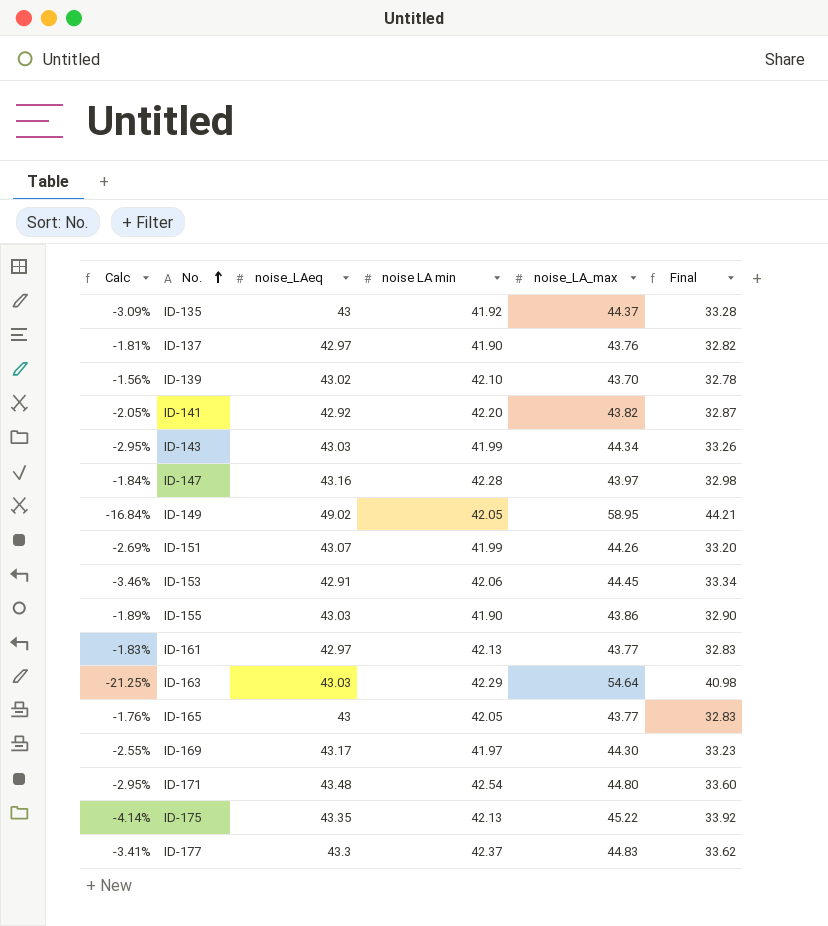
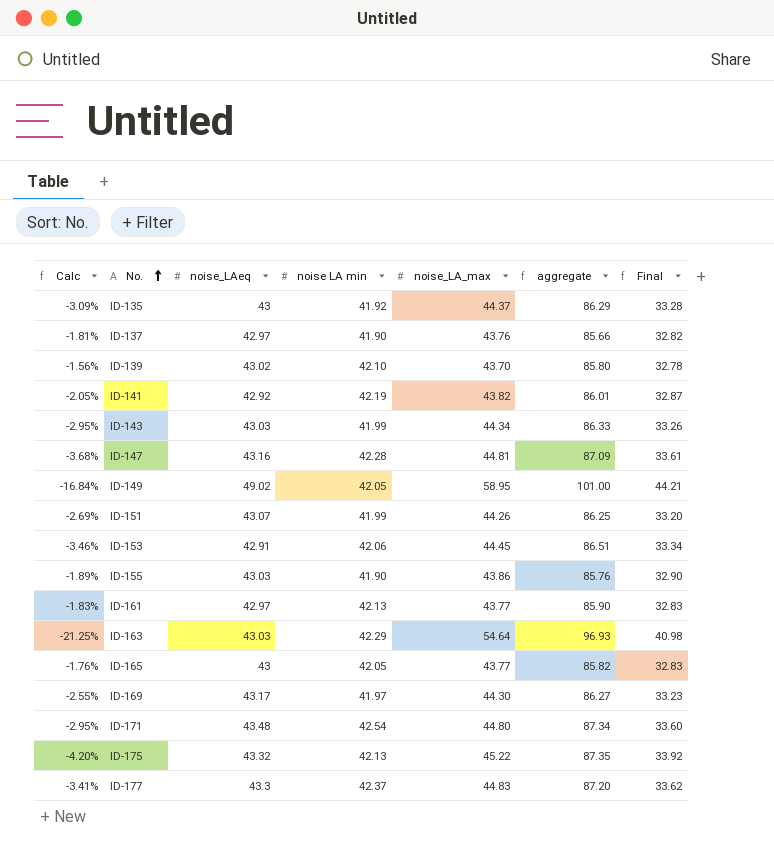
column aggregate | formula: none -> [noise LA min] + [noise_LA_max]
ID-141 | noise LA min: 42.20 -> 42.19
ID-147 | Calc: -1.84% -> -3.68%
ID-147 | noise_LA_max: 43.97 -> 44.81
ID-147 | Final: 32.98 -> 33.61
ID-175 | Calc: -4.14% -> -4.20%
ID-175 | noise_LAeq: 43.35 -> 43.32

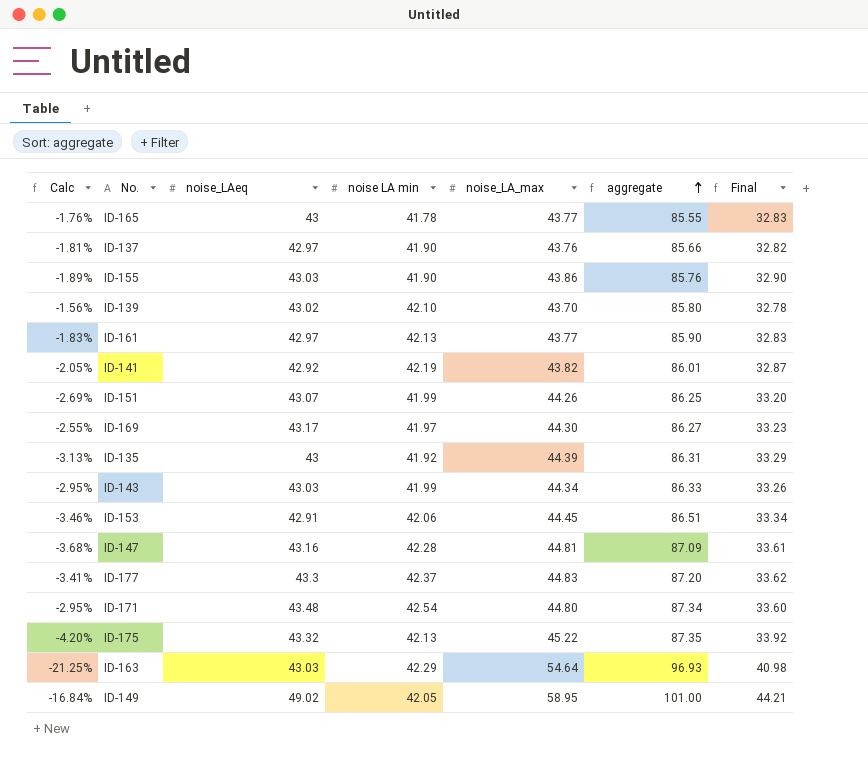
row order: No. ascending -> aggregate ascending
ID-165 | noise LA min: 42.05 -> 41.78
ID-165 | aggregate: 85.82 -> 85.55
ID-135 | Calc: -3.09% -> -3.13%
ID-135 | noise_LA_max: 44.37 -> 44.39
ID-135 | aggregate: 86.29 -> 86.31
ID-135 | Final: 33.28 -> 33.29

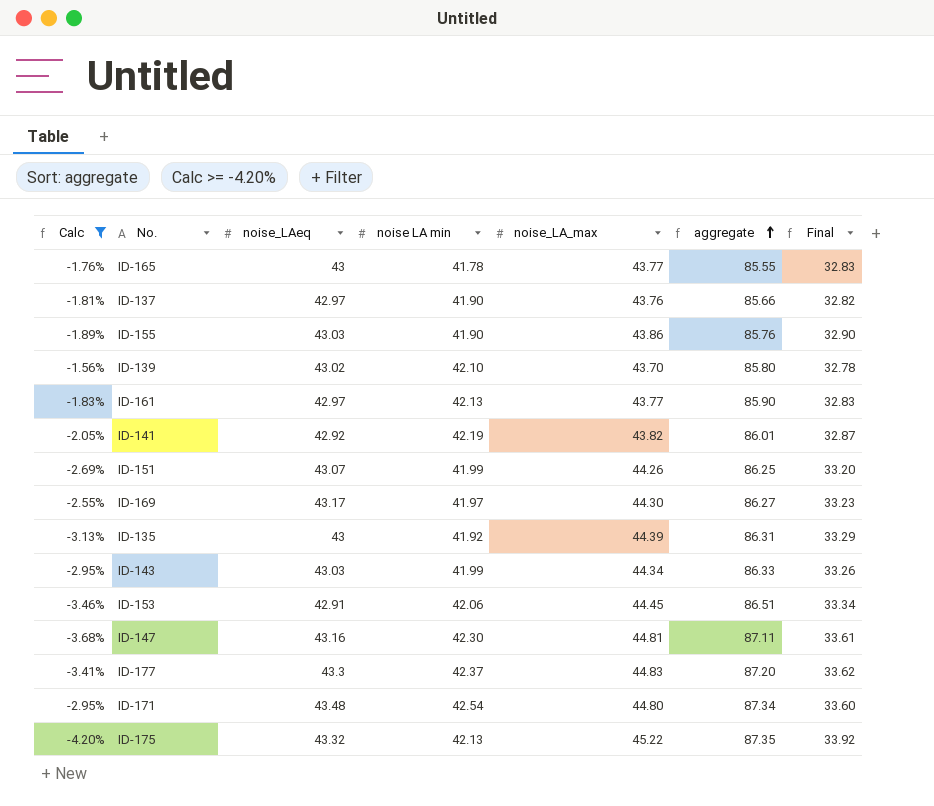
filter: none -> Calc >= -4.20%
ID-147 | noise LA min: 42.28 -> 42.30
ID-147 | aggregate: 87.09 -> 87.11

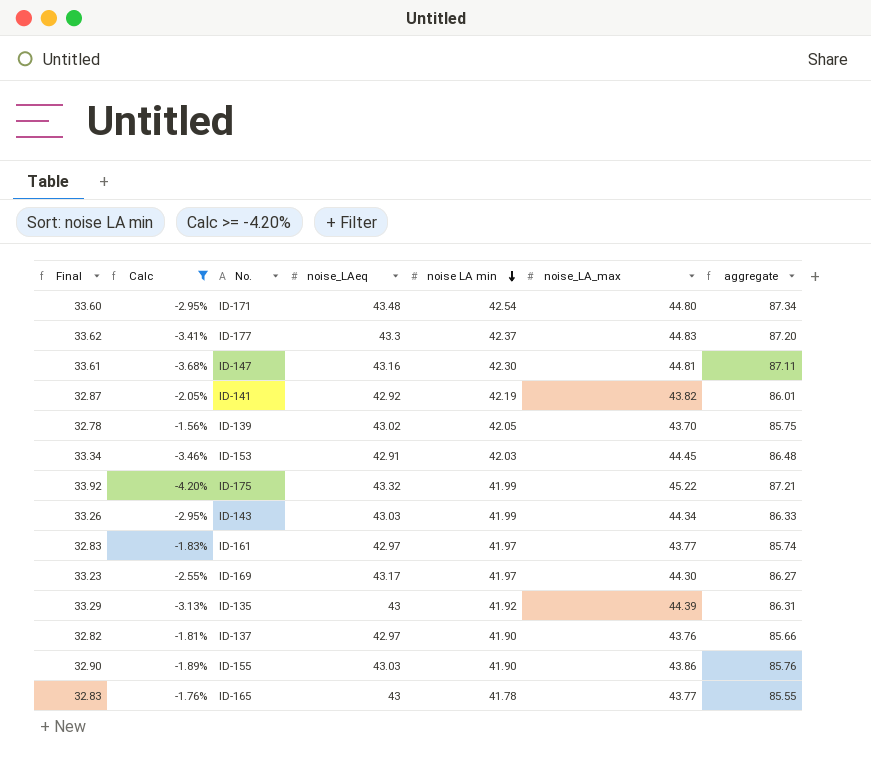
row order: aggregate ascending -> noise LA min descending
column Final | position: 7 -> 1
row ID-151: -2.69% | 43.07 | 41.99 | 44.26 | 86.25 | 33.20 -> none
ID-139 | noise LA min: 42.10 -> 42.05
ID-139 | aggregate: 85.80 -> 85.75
ID-153 | noise LA min: 42.06 -> 42.03
ID-153 | aggregate: 86.51 -> 86.48
ID-175 | noise LA min: 42.13 -> 41.99
ID-175 | aggregate: 87.35 -> 87.21
ID-161 | noise LA min: 42.13 -> 41.97
ID-161 | aggregate: 85.90 -> 85.74

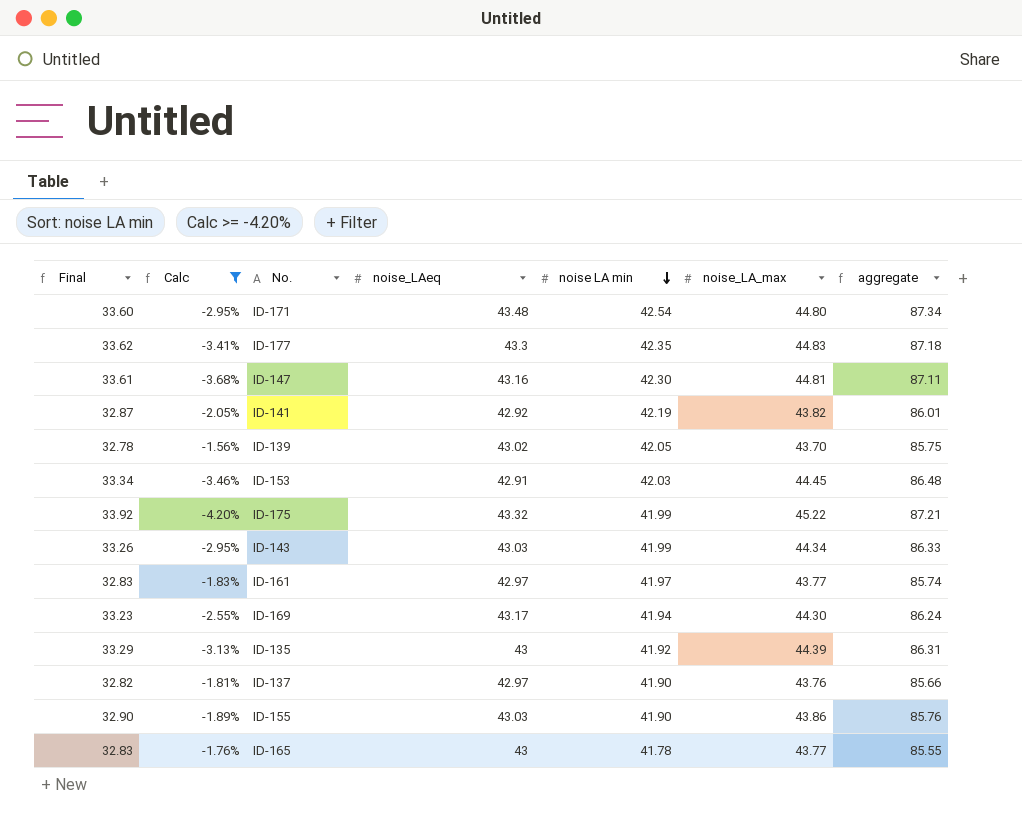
ID-177 | noise LA min: 42.37 -> 42.35
ID-177 | aggregate: 87.20 -> 87.18
ID-169 | noise LA min: 41.97 -> 41.94
ID-169 | aggregate: 86.27 -> 86.24

